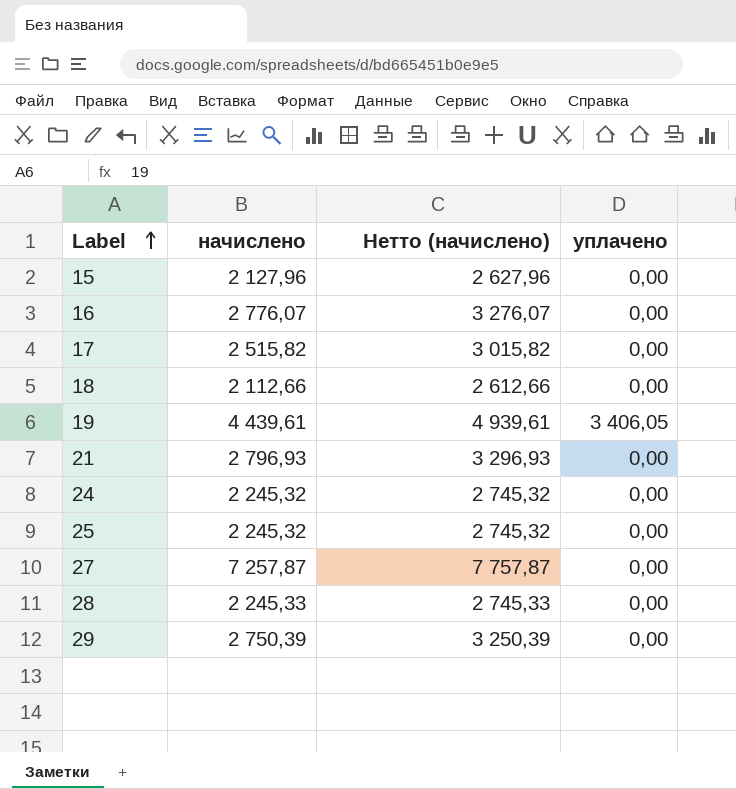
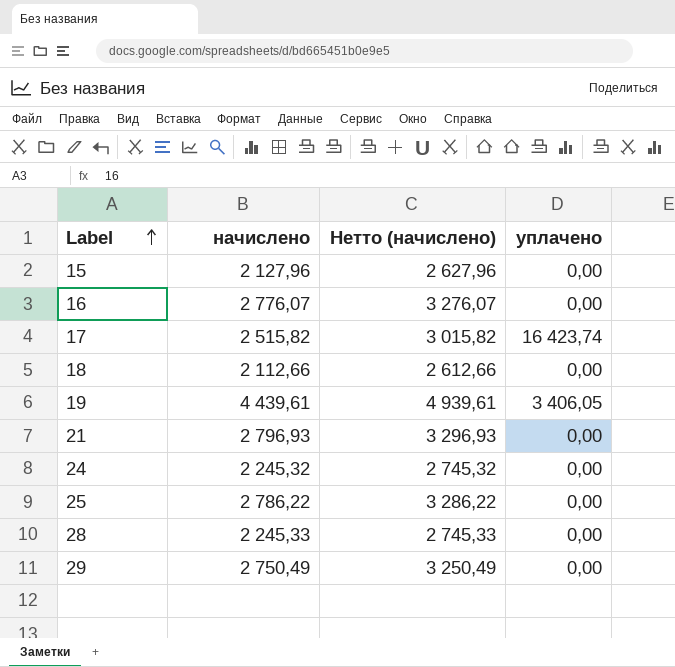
row 27: 7 257,87 | 7 757,87 | 0,00 -> none
17 | уплачено: 0,00 -> 16 423,74
25 | начислено: 2 245,32 -> 2 786,22
25 | Нетто (начислено): 2 745,32 -> 3 286,22
29 | начислено: 2 750,39 -> 2 750,49
29 | Нетто (начислено): 3 250,39 -> 3 250,49

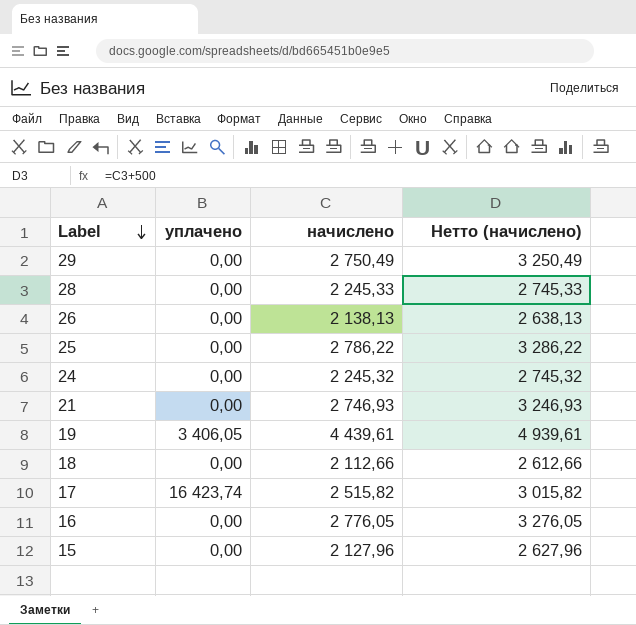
row order: Label ascending -> Label descending
column уплачено | position: 4 -> 2
row 26: none -> 0,00 | 2 138,13 | 2 638,13
21 | начислено: 2 796,93 -> 2 746,93
21 | Нетто (начислено): 3 296,93 -> 3 246,93
16 | начислено: 2 776,07 -> 2 776,05
16 | Нетто (начислено): 3 276,07 -> 3 276,05

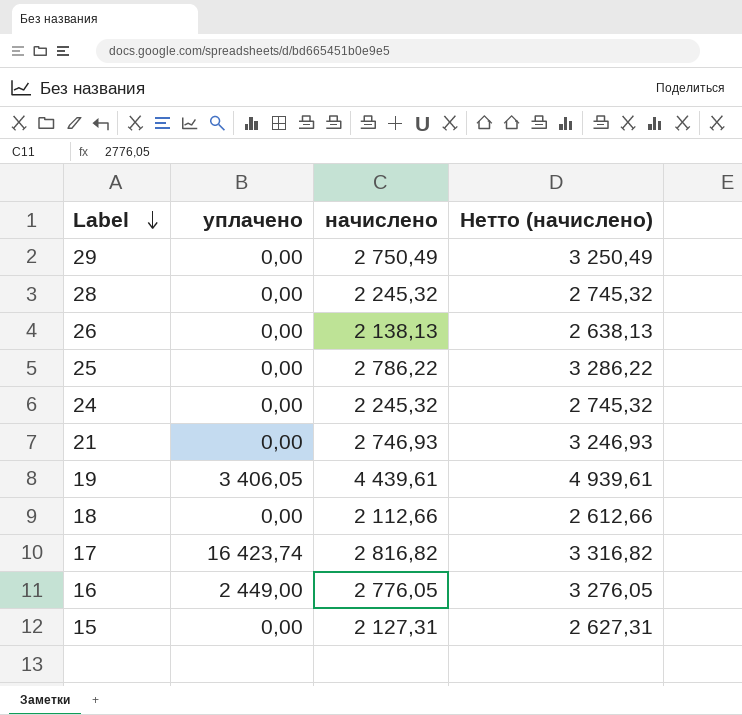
28 | начислено: 2 245,33 -> 2 245,32
28 | Нетто (начислено): 2 745,33 -> 2 745,32
17 | начислено: 2 515,82 -> 2 816,82
17 | Нетто (начислено): 3 015,82 -> 3 316,82
16 | уплачено: 0,00 -> 2 449,00
15 | начислено: 2 127,96 -> 2 127,31
15 | Нетто (начислено): 2 627,96 -> 2 627,31

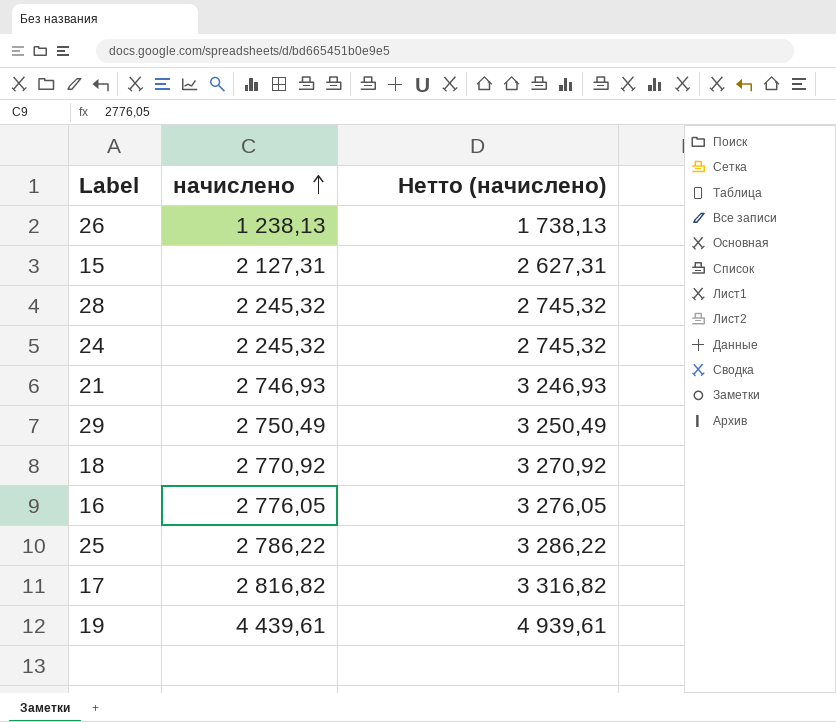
row order: Label descending -> начислено ascending
column уплачено | position: 2 -> none
26 | начислено: 2 138,13 -> 1 238,13
26 | Нетто (начислено): 2 638,13 -> 1 738,13
18 | начислено: 2 112,66 -> 2 770,92
18 | Нетто (начислено): 2 612,66 -> 3 270,92

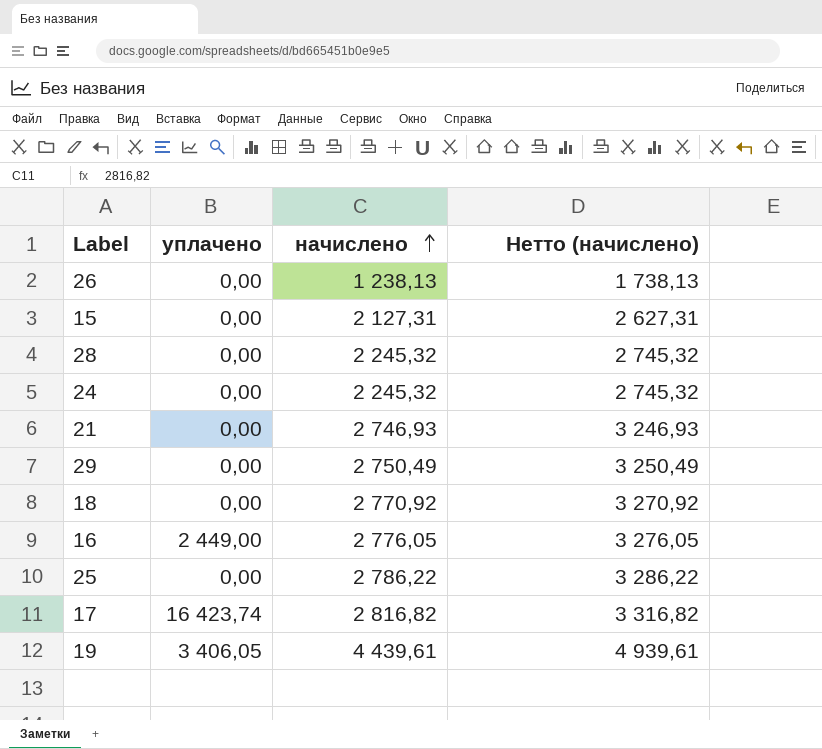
column уплачено | position: none -> 2

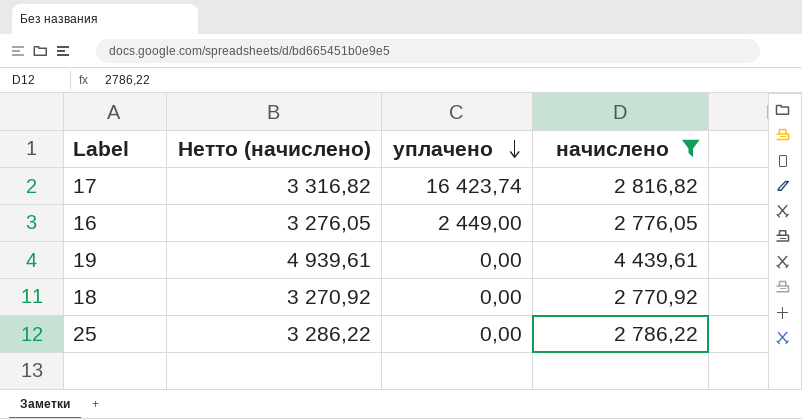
filter: none -> начислено >= 2 770,92
row order: начислено ascending -> уплачено descending
column Нетто (начислено) | position: 4 -> 2
19 | уплачено: 3 406,05 -> 0,00

